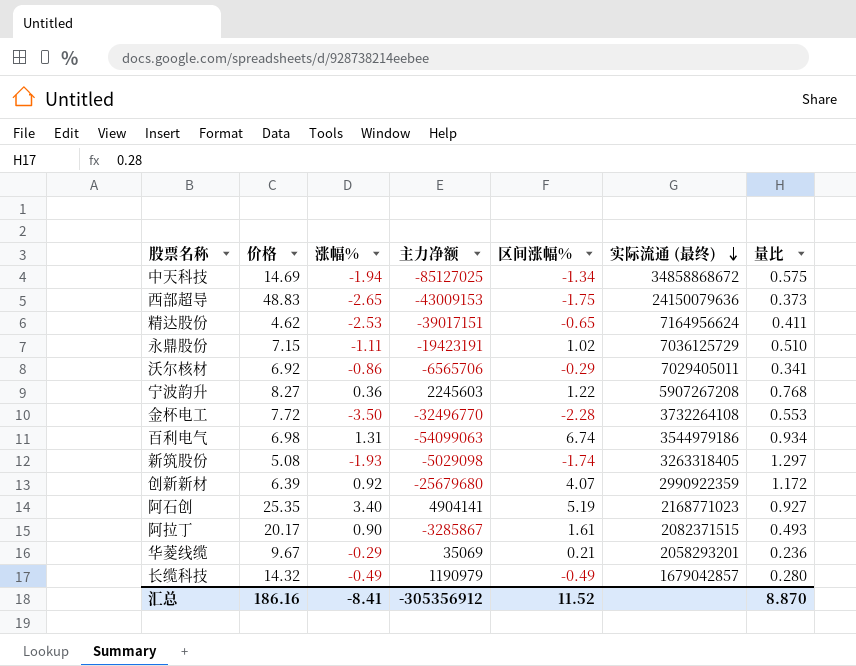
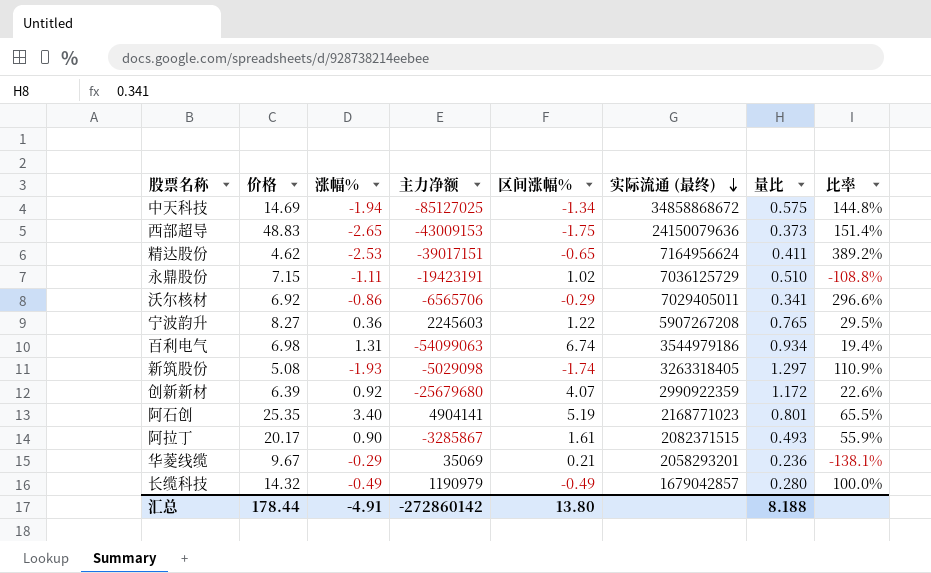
column 比率 | formula: none -> [涨幅%] / [区间涨幅%]
row 金杯电工: 7.72 | -3.50 | -32496770 | -2.28 | 3732264108 | 0.553 -> none
宁波韵升 | 量比: 0.768 -> 0.765
阿石创 | 量比: 0.927 -> 0.801
汇总 | 价格: 186.16 -> 178.44
汇总 | 涨幅%: -8.41 -> -4.91
汇总 | 主力净额: -305356912 -> -272860142
汇总 | 区间涨幅%: 11.52 -> 13.80
汇总 | 量比: 8.870 -> 8.188

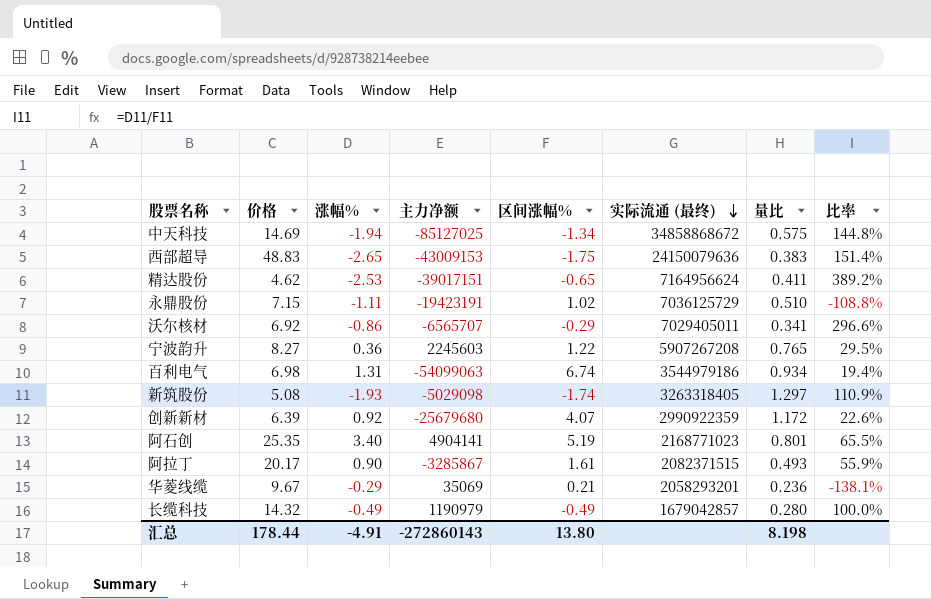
西部超导 | 量比: 0.373 -> 0.383
沃尔核材 | 主力净额: -6565706 -> -6565707
汇总 | 主力净额: -272860142 -> -272860143
汇总 | 量比: 8.188 -> 8.198

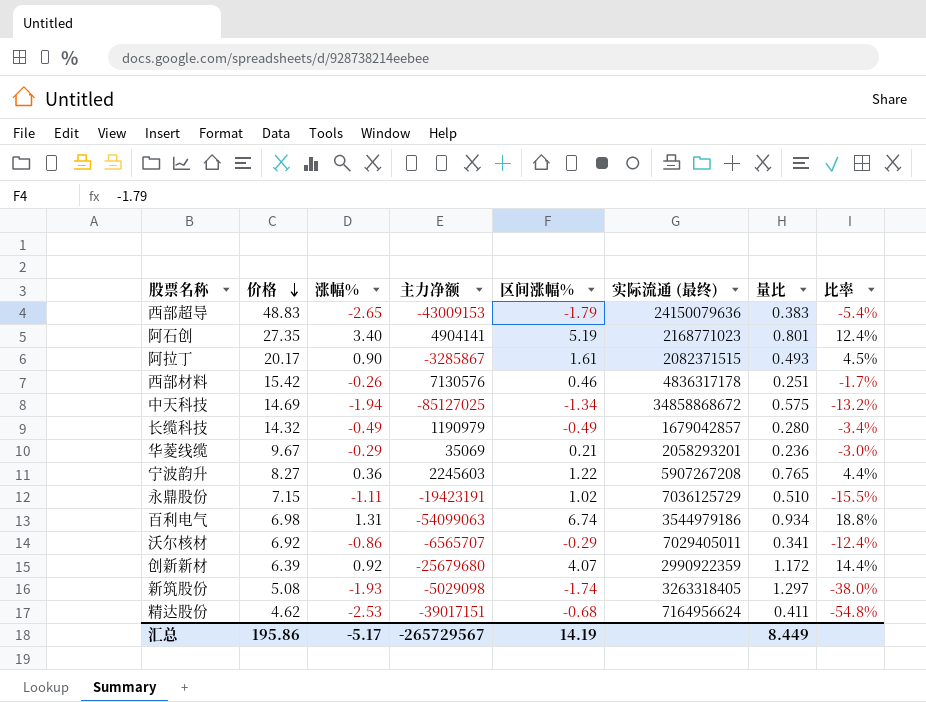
row order: 实际流通 (最终) descending -> 价格 descending
column 比率 | formula: [涨幅%] / [区间涨幅%] -> [涨幅%] / [价格]
西部超导 | 区间涨幅%: -1.75 -> -1.79
阿石创 | 价格: 25.35 -> 27.35
row 西部材料: none -> 15.42 | -0.26 | 7130576 | 0.46 | 4836317178 | 0.251 | -1.7%
精达股份 | 区间涨幅%: -0.65 -> -0.68
汇总 | 价格: 178.44 -> 195.86
汇总 | 涨幅%: -4.91 -> -5.17
汇总 | 主力净额: -272860143 -> -265729567
汇总 | 区间涨幅%: 13.80 -> 14.19
汇总 | 量比: 8.198 -> 8.449

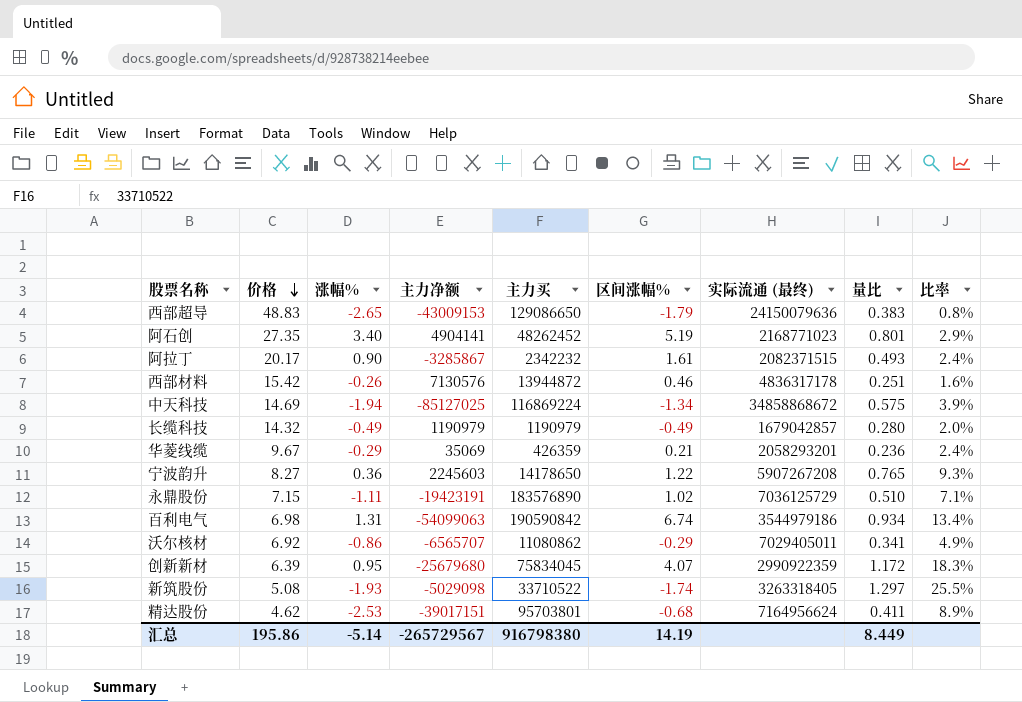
column 主力买 | position: none -> 5
column 比率 | formula: [涨幅%] / [价格] -> [量比] / [价格]
创新新材 | 涨幅%: 0.92 -> 0.95
汇总 | 涨幅%: -5.17 -> -5.14

